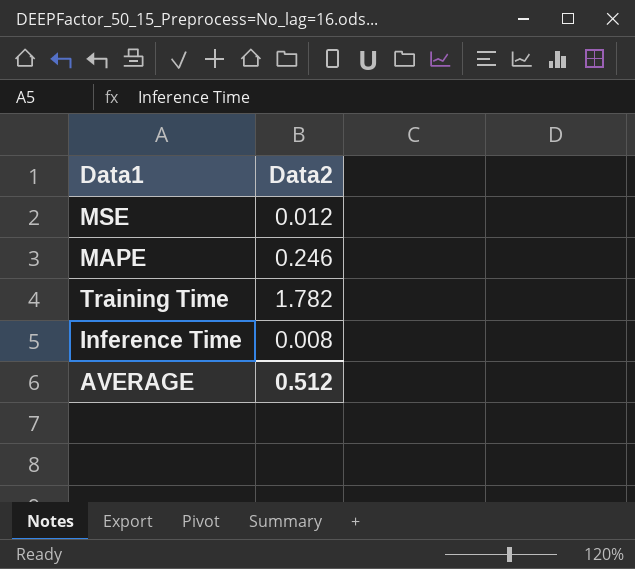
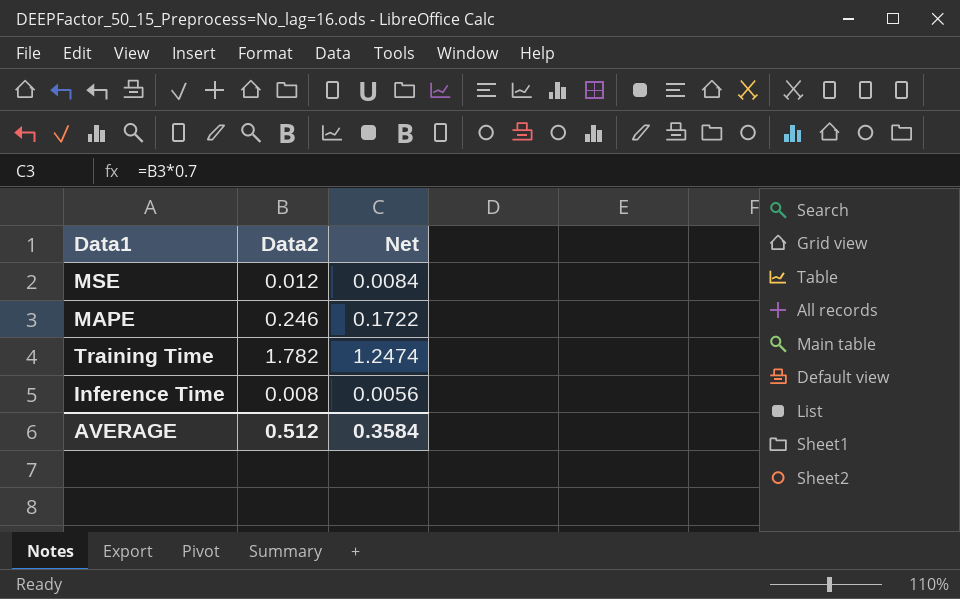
column Net | formula: none -> [Data2] * 0.7

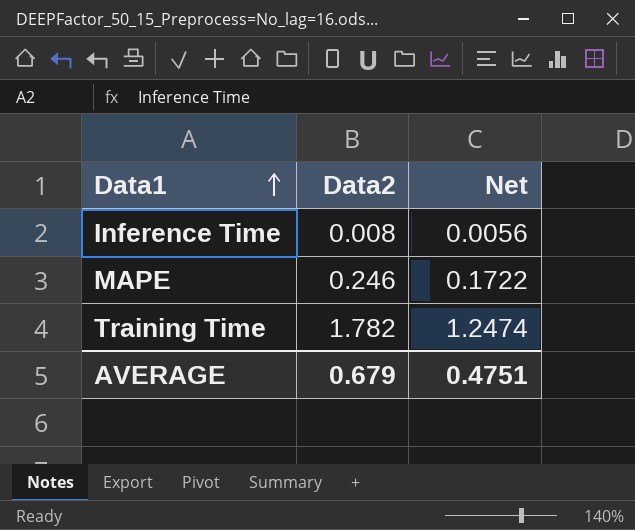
row order: none -> Data1 ascending
row MSE: 0.012 | 0.0084 -> none
AVERAGE | Data2: 0.512 -> 0.679
AVERAGE | Net: 0.3584 -> 0.4751

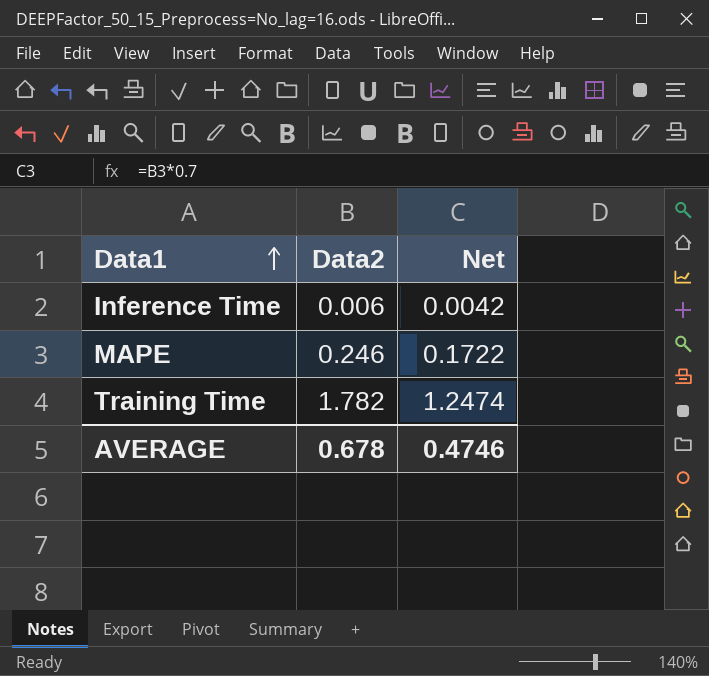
Inference Time | Data2: 0.008 -> 0.006
Inference Time | Net: 0.0056 -> 0.0042
AVERAGE | Data2: 0.679 -> 0.678
AVERAGE | Net: 0.4751 -> 0.4746

